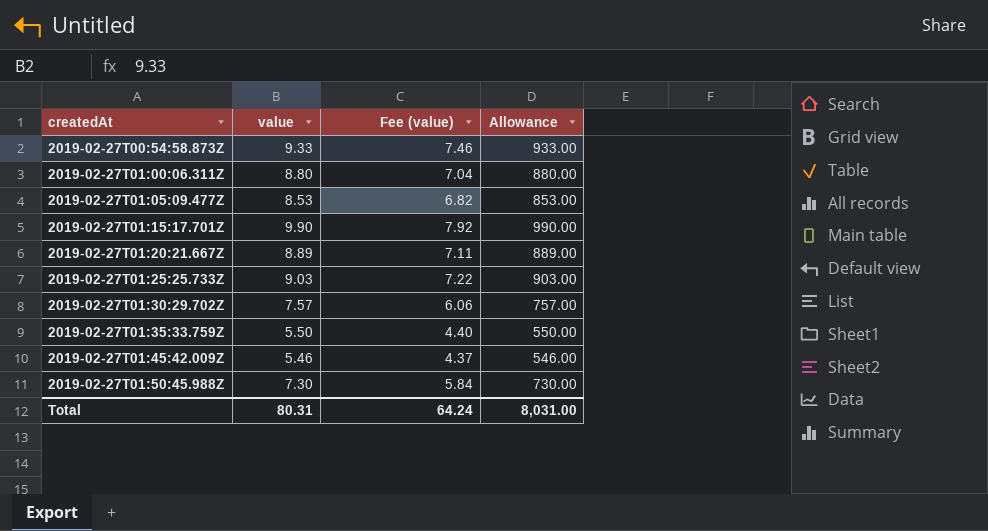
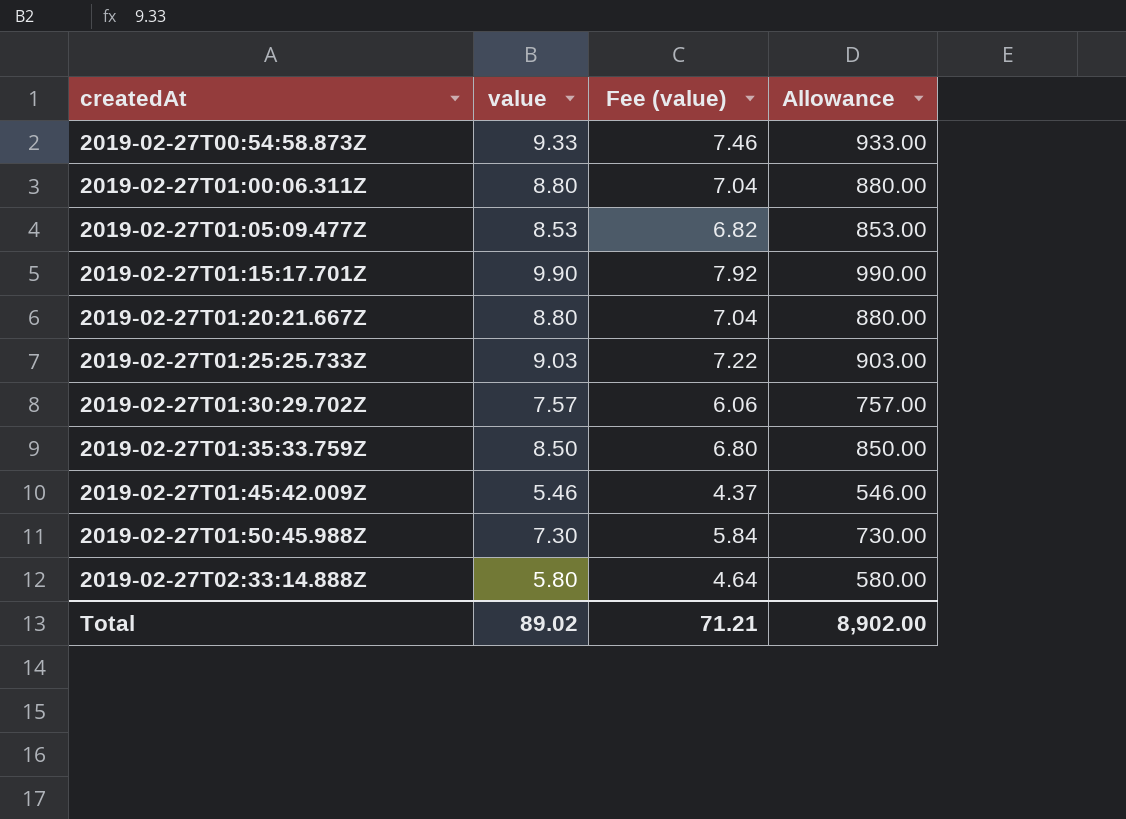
2019-02-27T01:20:21.667Z | value: 8.89 -> 8.80
2019-02-27T01:20:21.667Z | Fee (value): 7.11 -> 7.04
2019-02-27T01:20:21.667Z | Allowance: 889.00 -> 880.00
2019-02-27T01:35:33.759Z | value: 5.50 -> 8.50
2019-02-27T01:35:33.759Z | Fee (value): 4.40 -> 6.80
2019-02-27T01:35:33.759Z | Allowance: 550.00 -> 850.00
row 2019-02-27T02:33:14.888Z: none -> 5.80 | 4.64 | 580.00
Total | value: 80.31 -> 89.02
Total | Fee (value): 64.24 -> 71.21
Total | Allowance: 8,031.00 -> 8,902.00

